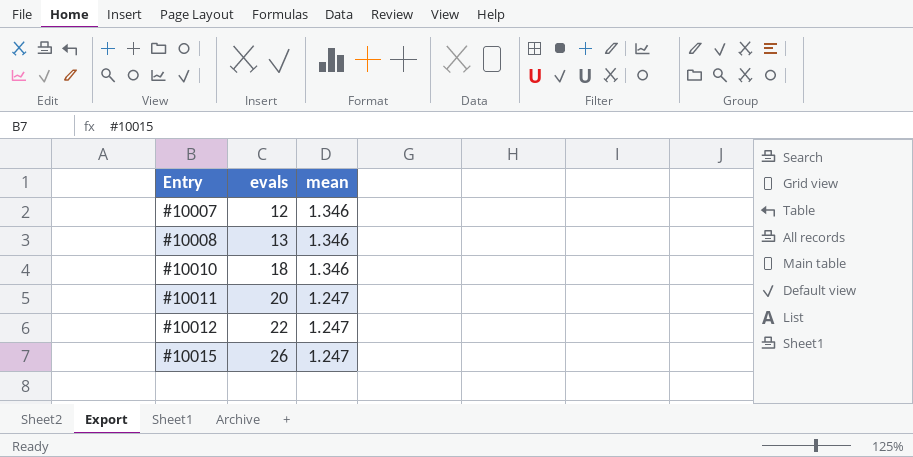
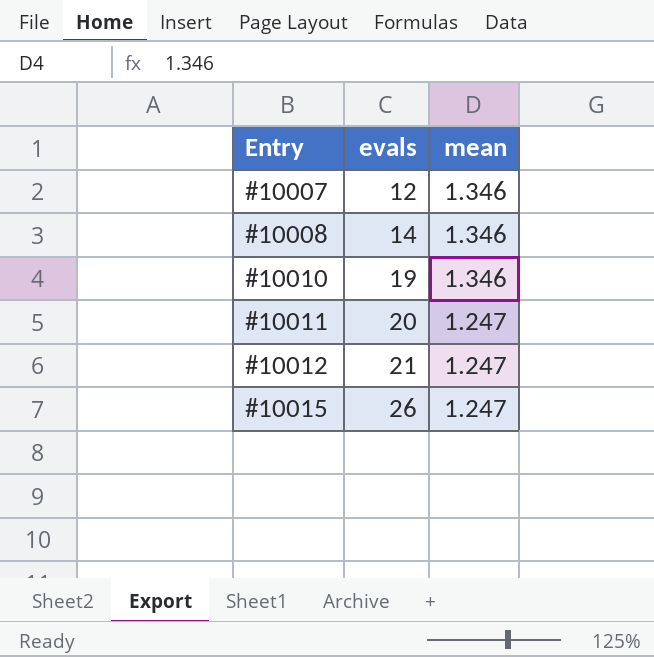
#10008 | evals: 13 -> 14
#10010 | evals: 18 -> 19
#10012 | evals: 22 -> 21

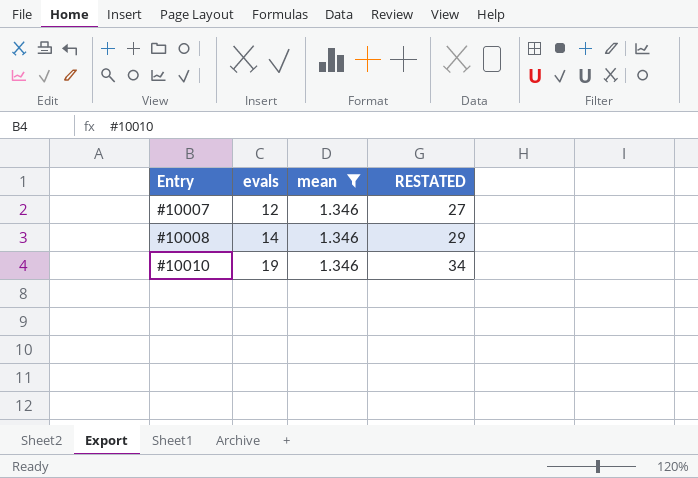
filter: none -> mean = 1.346
column RESTATED | formula: none -> [evals] + 15

